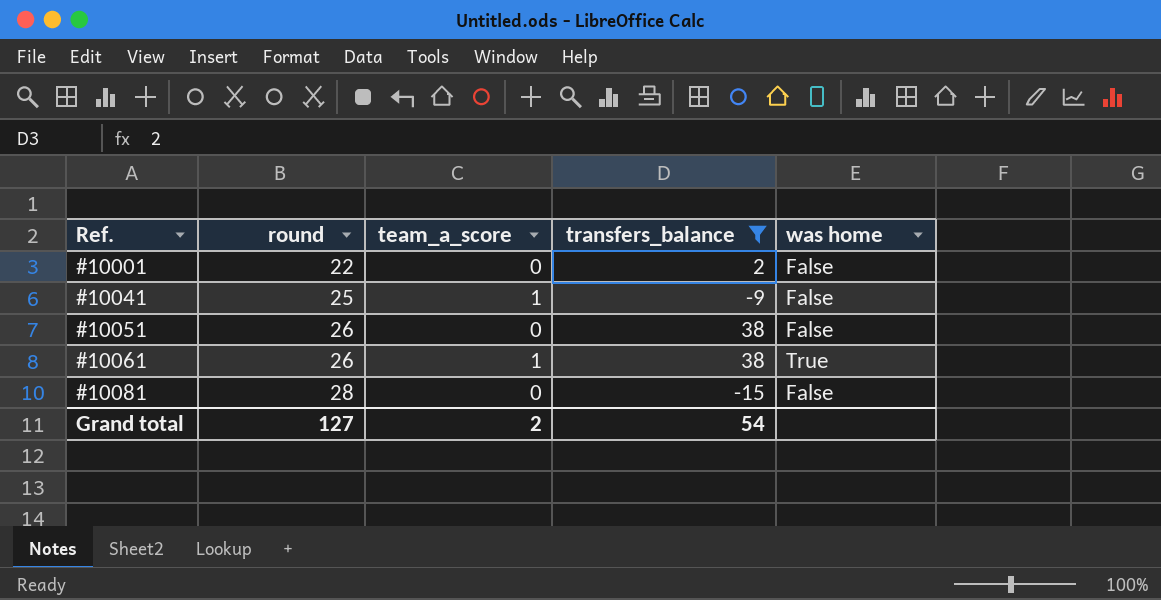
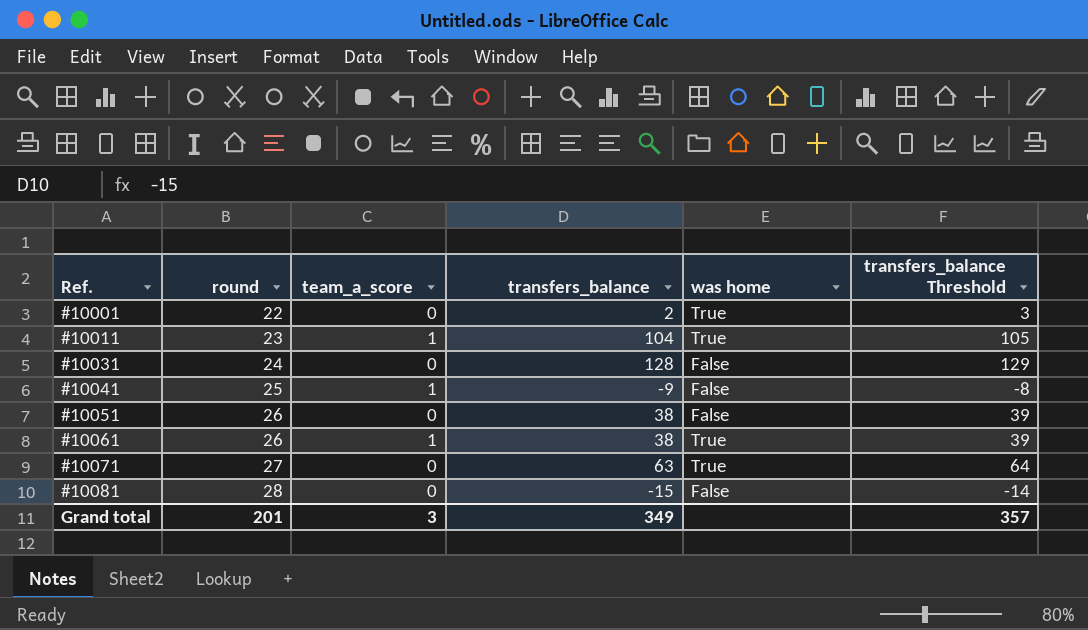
filter: transfers_balance <= 38 -> none
column transfers_balance Threshold | formula: none -> [transfers_balance] + 1
#10001 | was home: False -> True
Grand total | round: 127 -> 201
Grand total | team_a_score: 2 -> 3
Grand total | transfers_balance: 54 -> 349

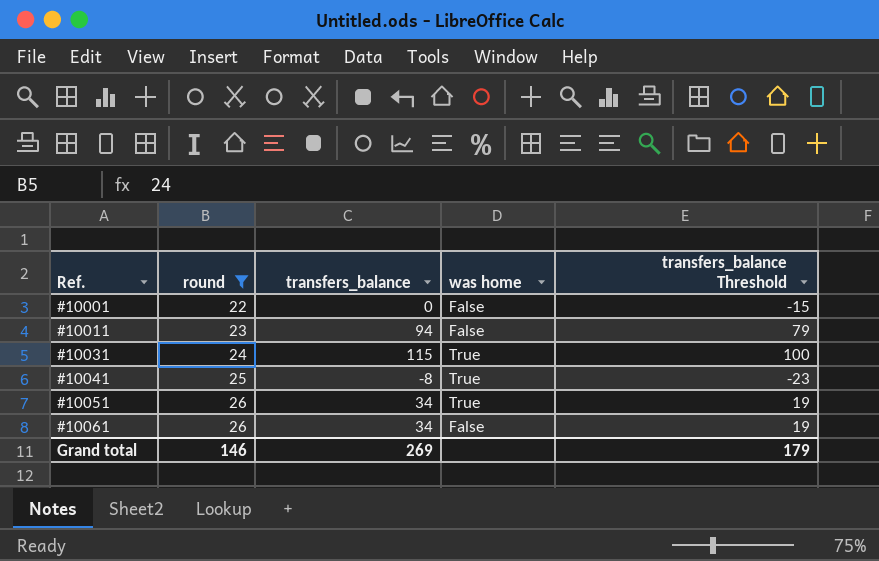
filter: none -> round <= 26
column team_a_score | position: 3 -> none
column transfers_balance Threshold | formula: [transfers_balance] + 1 -> [transfers_balance] - 15
#10001 | transfers_balance: 2 -> 0
#10001 | was home: True -> False
#10011 | transfers_balance: 104 -> 94
#10011 | was home: True -> False
#10031 | transfers_balance: 128 -> 115
#10031 | was home: False -> True
#10041 | transfers_balance: -9 -> -8
#10041 | was home: False -> True
#10051 | transfers_balance: 38 -> 34
#10051 | was home: False -> True
#10061 | transfers_balance: 38 -> 34
#10061 | was home: True -> False
Grand total | round: 201 -> 146
Grand total | transfers_balance: 349 -> 269
Grand total | transfers_balance Threshold: 357 -> 179

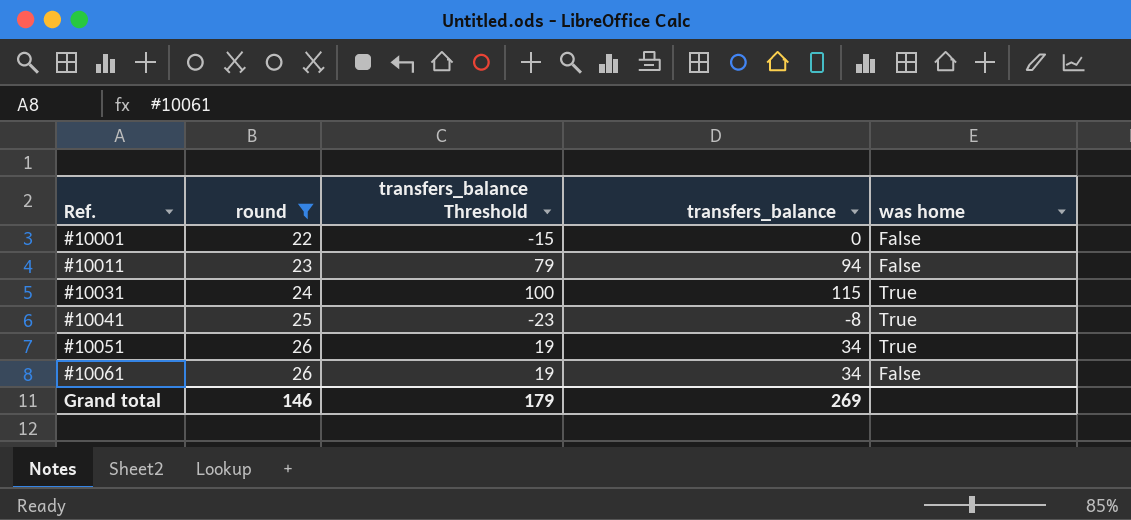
column transfers_balance Threshold | position: 5 -> 3

